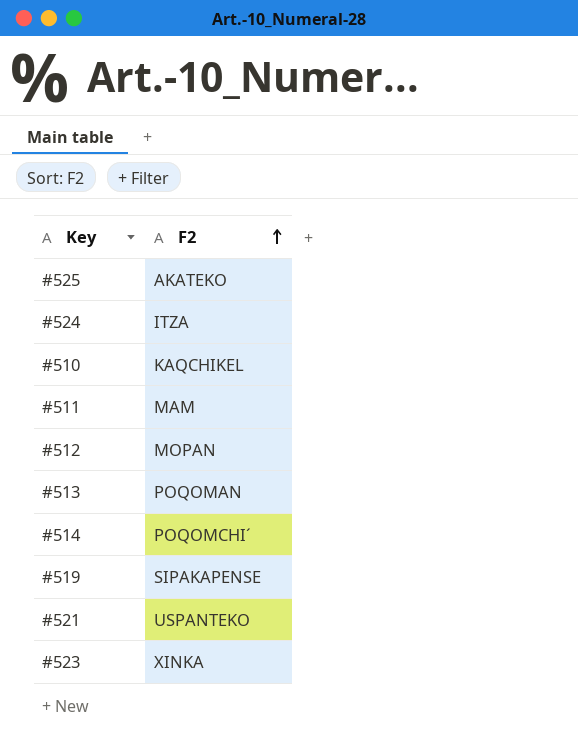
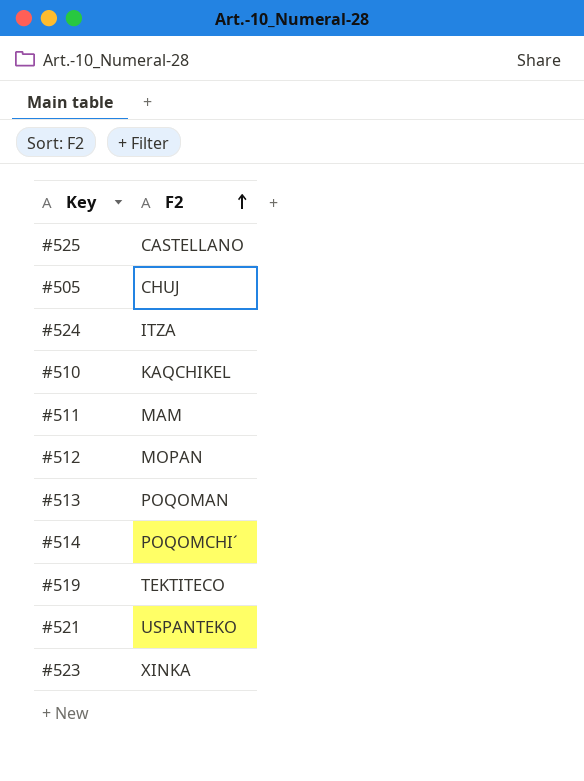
#525 | F2: AKATEKO -> CASTELLANO
row #505: none -> CHUJ
#519 | F2: SIPAKAPENSE -> TEKTITECO

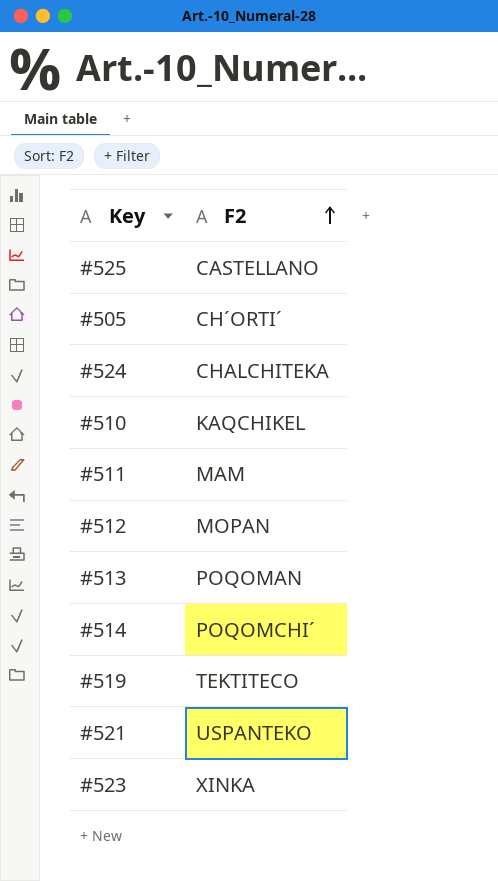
#505 | F2: CHUJ -> CH´ORTI´
#524 | F2: ITZA -> CHALCHITEKA

